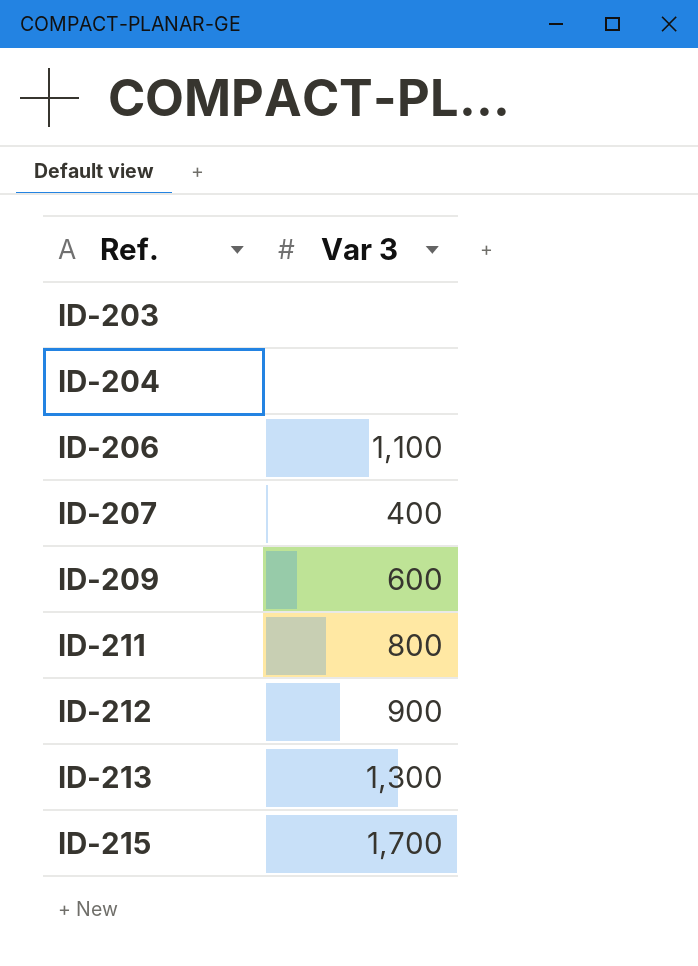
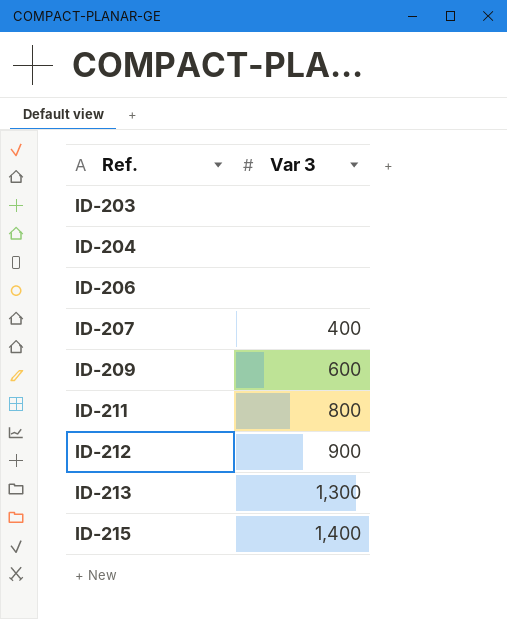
ID-206 | Var 3: 1,100 -> none
ID-215 | Var 3: 1,700 -> 1,400

